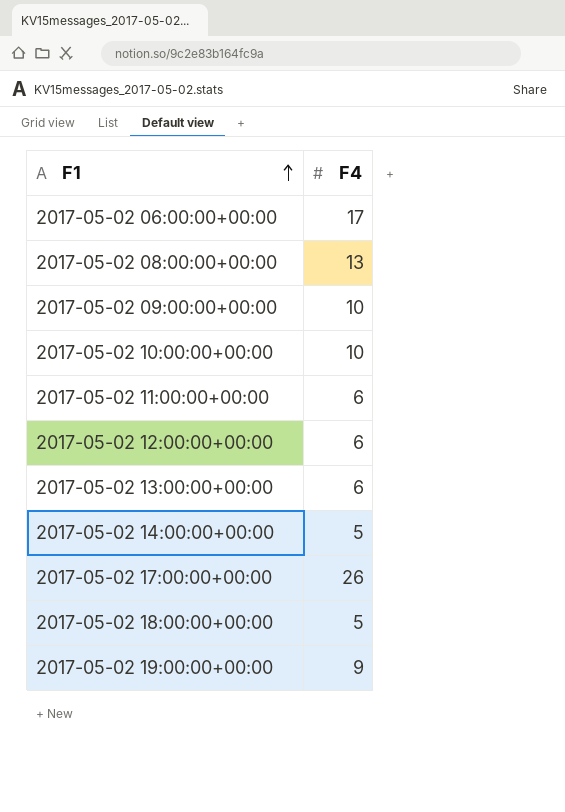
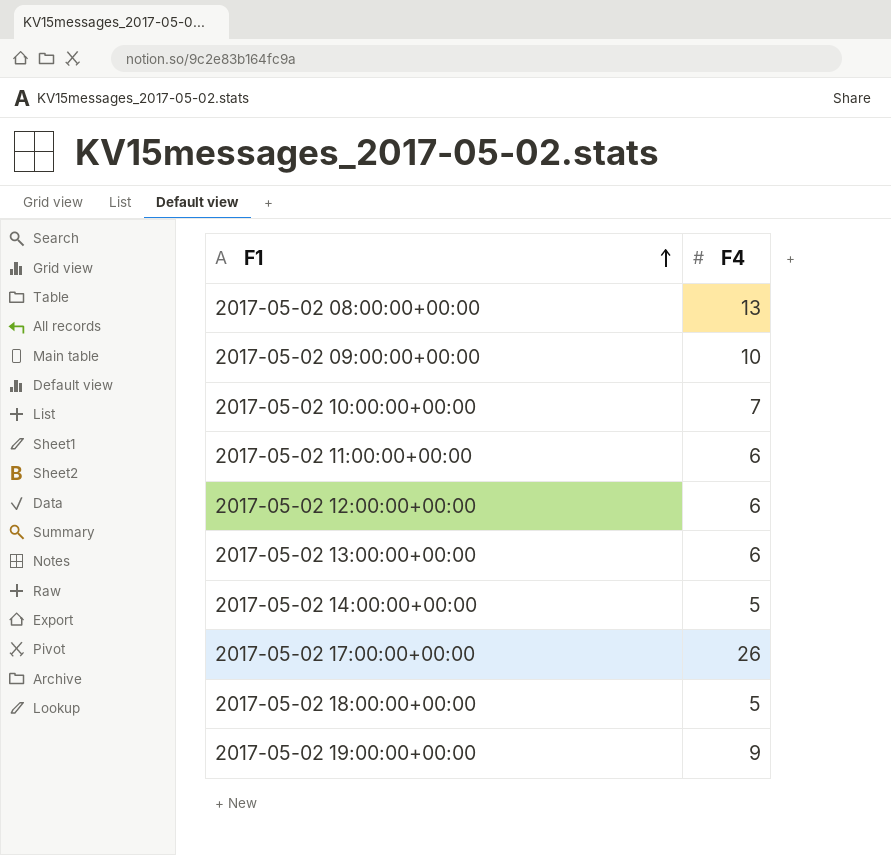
row 2017-05-02 06:00:00+00:00: 17 -> none
2017-05-02 10:00:00+00:00 | F4: 10 -> 7

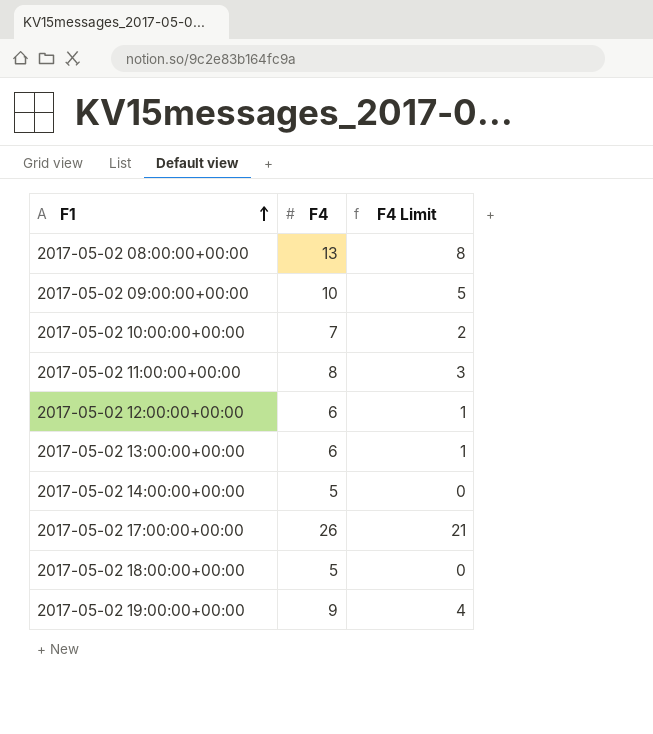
column F4 Limit | formula: none -> [F4] - 5
2017-05-02 11:00:00+00:00 | F4: 6 -> 8

